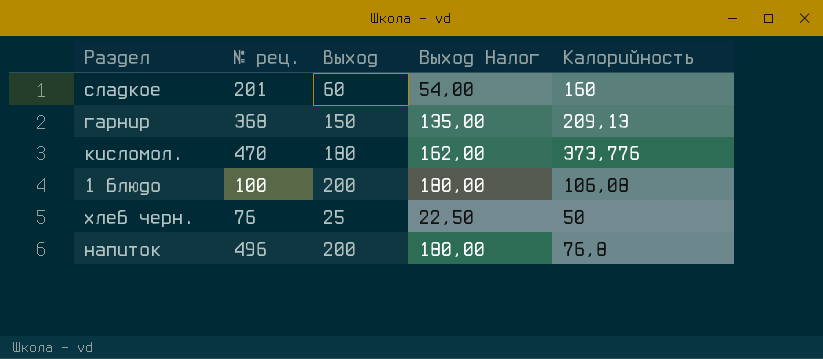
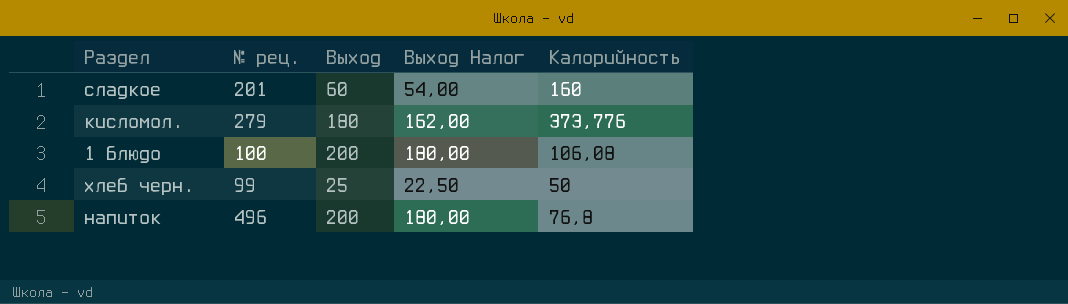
column name: выход -> Выход
row гарнир: 368 | 150 | 135,00 | 209,13 -> none
кисломол. | № рец.: 470 -> 279
хлеб черн. | № рец.: 76 -> 99

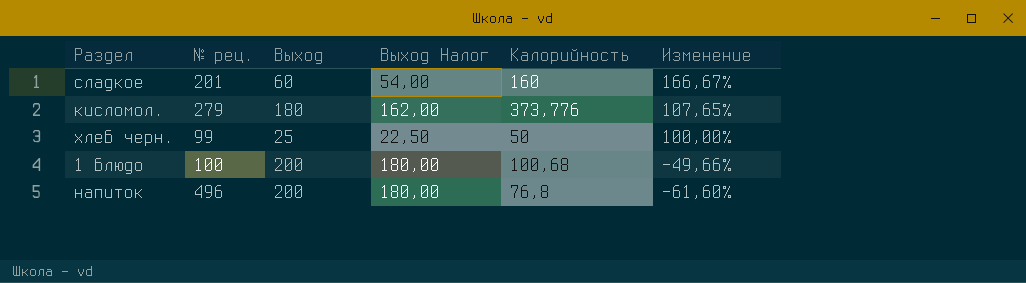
row order: none -> Изменение descending
column Изменение | formula: none -> ([Калорийность] - [Выход]) / [Выход]
1 блюдо | Калорийность: 106,08 -> 100,68

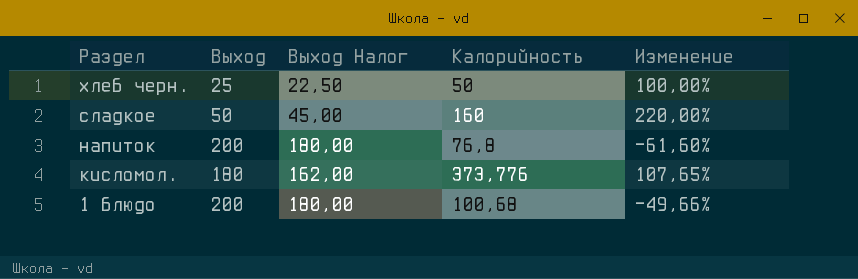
row order: Изменение descending -> Раздел descending
column № рец. | position: 2 -> none
сладкое | Выход: 60 -> 50
сладкое | Выход Налог: 54,00 -> 45,00
сладкое | Изменение: 166,67% -> 220,00%

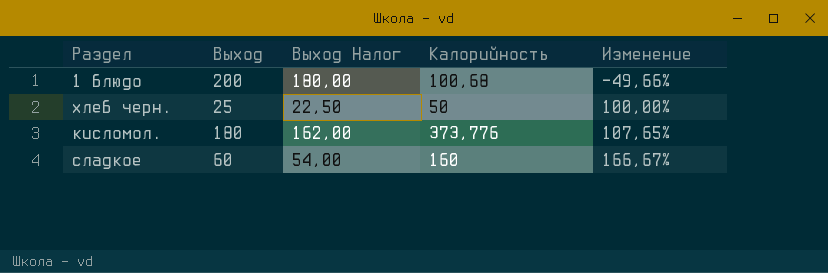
row order: Раздел descending -> Изменение ascending
row напиток: 200 | 180,00 | 76,8 | -61,60% -> none
сладкое | Выход: 50 -> 60
сладкое | Выход Налог: 45,00 -> 54,00
сладкое | Изменение: 220,00% -> 166,67%

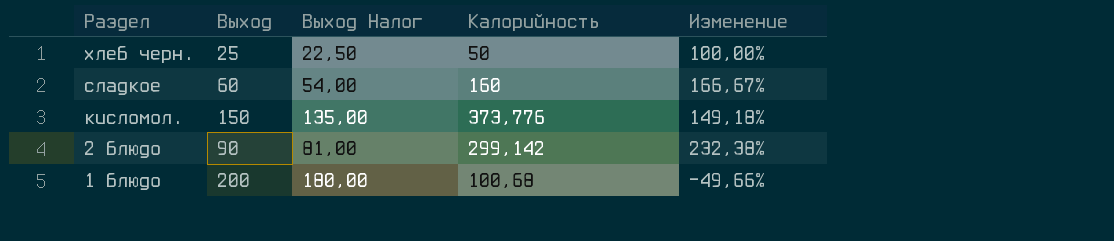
row order: Изменение ascending -> Раздел descending
кисломол. | Выход: 180 -> 150
кисломол. | Выход Налог: 162,00 -> 135,00
кисломол. | Изменение: 107,65% -> 149,18%
row 2 блюдо: none -> 90 | 81,00 | 299,142 | 232,38%

